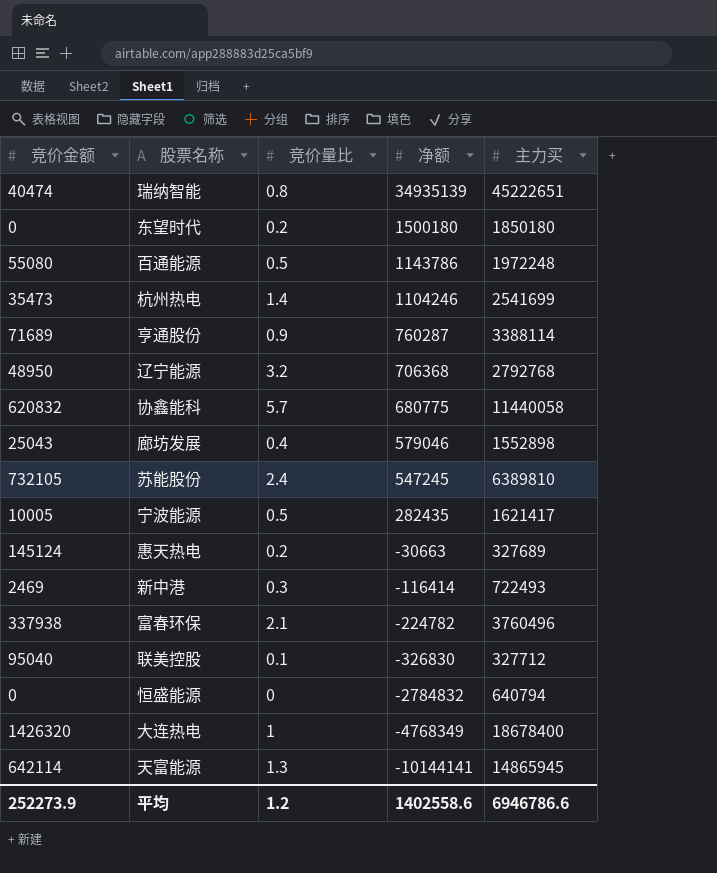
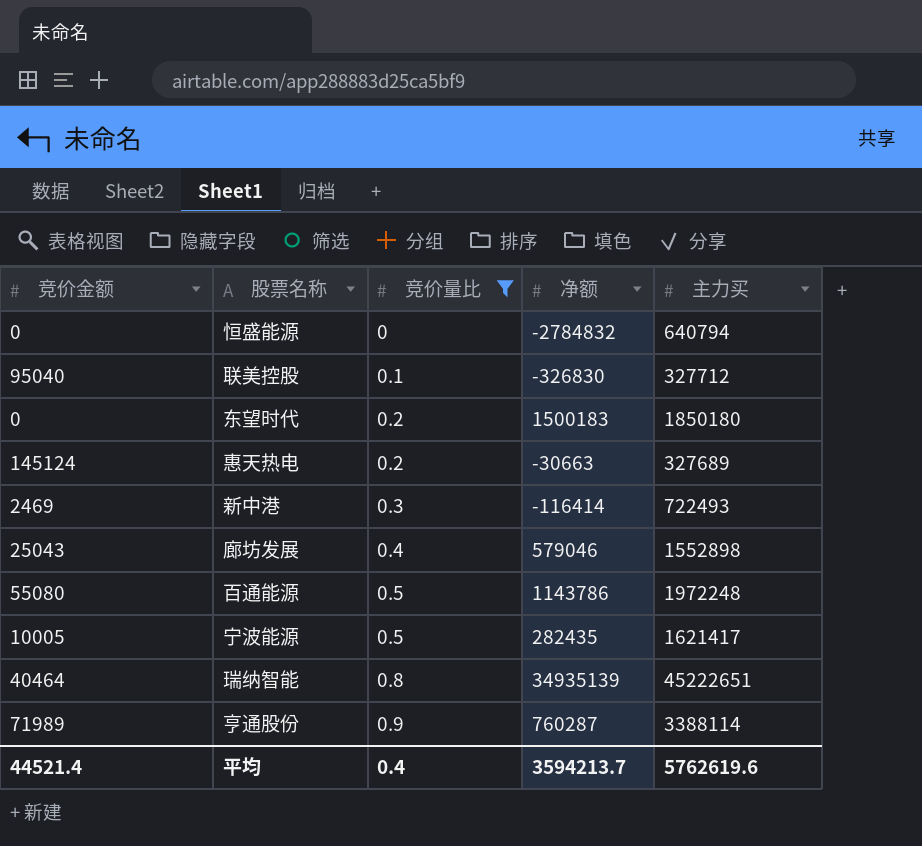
filter: none -> 竞价量比 <= 0.9
row order: 净额 descending -> 竞价量比 ascending
东望时代 | 净额: 1500180 -> 1500183
瑞纳智能 | 竞价金额: 40474 -> 40464
亨通股份 | 竞价金额: 71689 -> 71989
平均 | 竞价金额: 252273.9 -> 44521.4
平均 | 竞价量比: 1.2 -> 0.4
平均 | 净额: 1402558.6 -> 3594213.7
平均 | 主力买: 6946786.6 -> 5762619.6

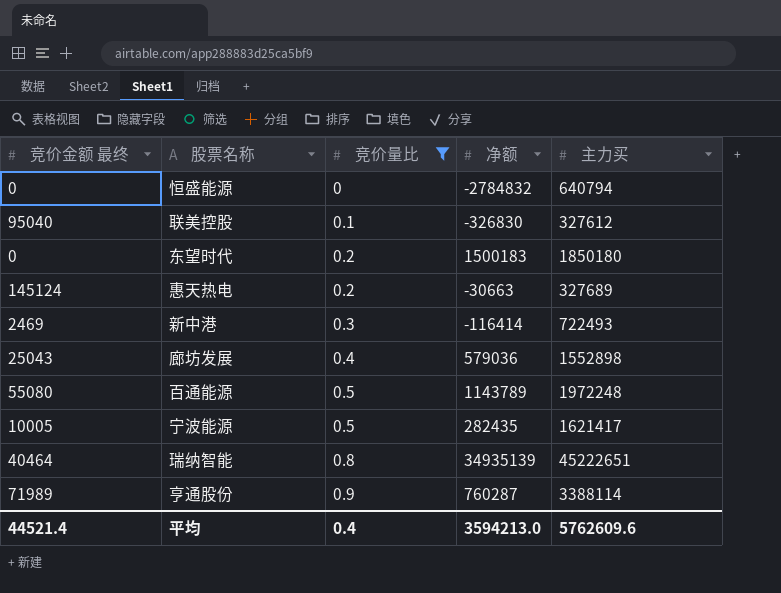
column name: 竞价金额 -> 竞价金额 最终
联美控股 | 主力买: 327712 -> 327612
廊坊发展 | 净额: 579046 -> 579036
百通能源 | 净额: 1143786 -> 1143789
平均 | 净额: 3594213.7 -> 3594213.0
平均 | 主力买: 5762619.6 -> 5762609.6

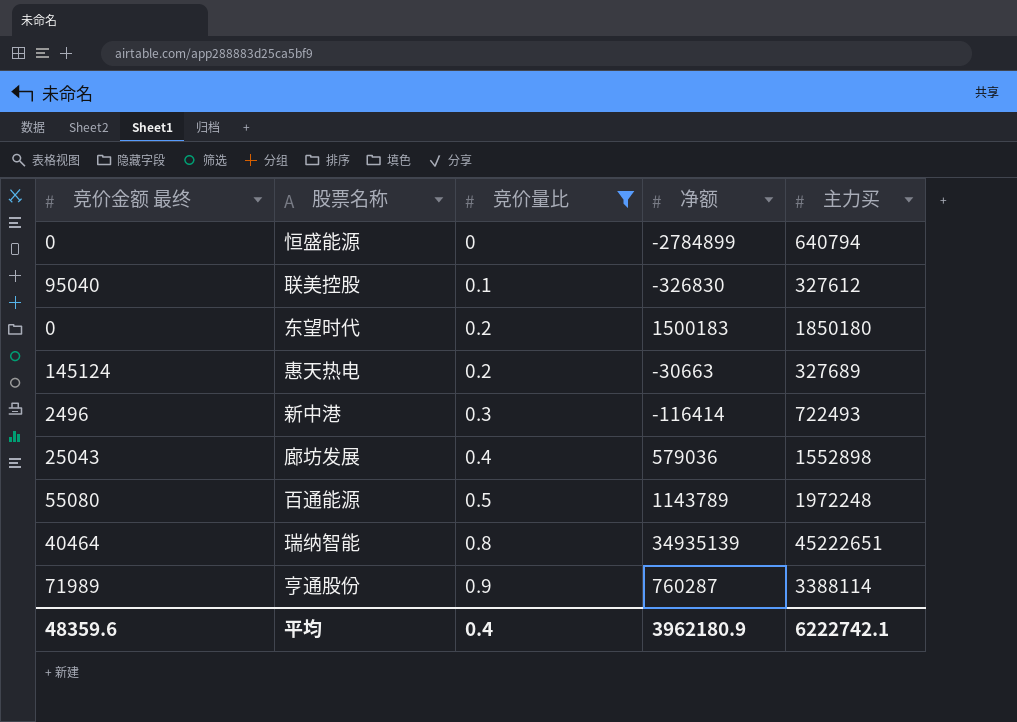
row 宁波能源: 10005 | 0.5 | 282435 | 1621417 -> none
恒盛能源 | 净额: -2784832 -> -2784899
新中港 | 竞价金额 最终: 2469 -> 2496
平均 | 竞价金额 最终: 44521.4 -> 48359.6
平均 | 净额: 3594213.0 -> 3962180.9
平均 | 主力买: 5762609.6 -> 6222742.1

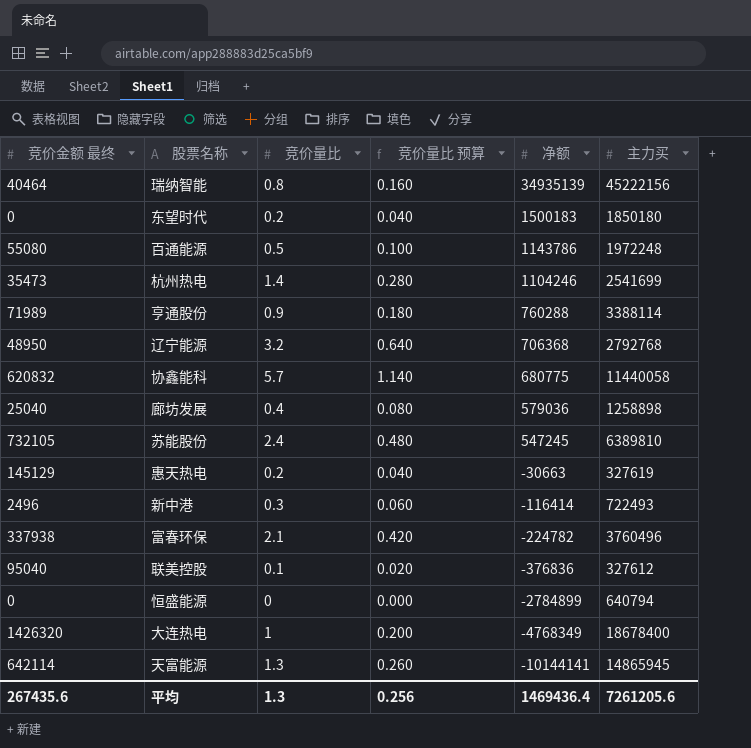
filter: 竞价量比 <= 0.9 -> none
row order: 竞价量比 ascending -> 净额 descending
column 竞价量比 预算 | formula: none -> [竞价量比] * 0.2
瑞纳智能 | 主力买: 45222651 -> 45222156
百通能源 | 净额: 1143789 -> 1143786
亨通股份 | 净额: 760287 -> 760288
廊坊发展 | 竞价金额 最终: 25043 -> 25040
廊坊发展 | 主力买: 1552898 -> 1258898
惠天热电 | 竞价金额 最终: 145124 -> 145129
惠天热电 | 主力买: 327689 -> 327619
联美控股 | 净额: -326830 -> -376836
平均 | 竞价金额 最终: 48359.6 -> 267435.6
平均 | 竞价量比: 0.4 -> 1.3
平均 | 净额: 3962180.9 -> 1469436.4
平均 | 主力买: 6222742.1 -> 7261205.6

